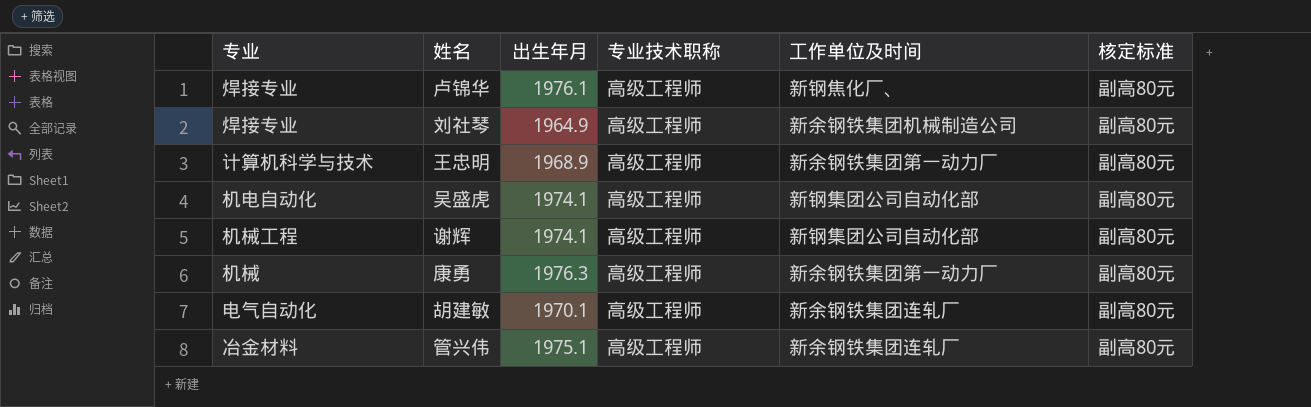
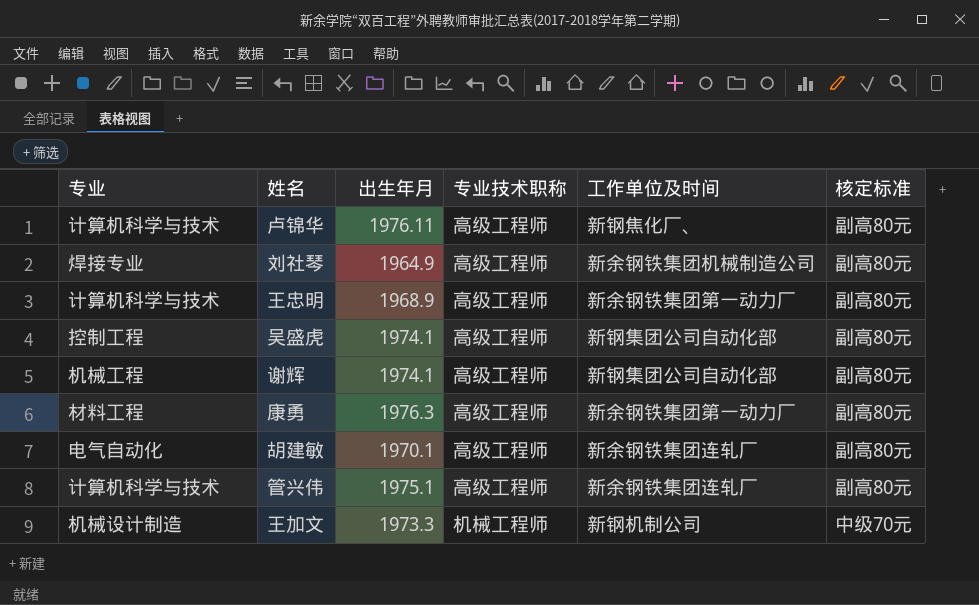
卢锦华 | 专业: 焊接专业 -> 计算机科学与技术
卢锦华 | 出生年月: 1976.1 -> 1976.11
吴盛虎 | 专业: 机电自动化 -> 控制工程
康勇 | 专业: 机械 -> 材料工程
管兴伟 | 专业: 冶金材料 -> 计算机科学与技术
row 王加文: none -> 机械设计制造 | 1973.3 | 机械工程师 | 新钢机制公司 | 中级70元

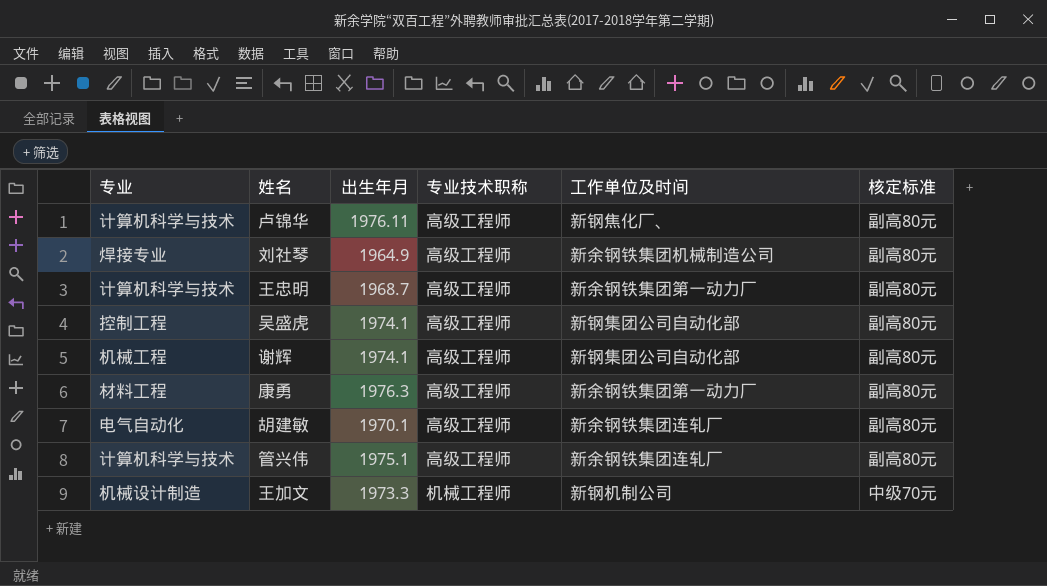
王忠明 | 出生年月: 1968.9 -> 1968.7

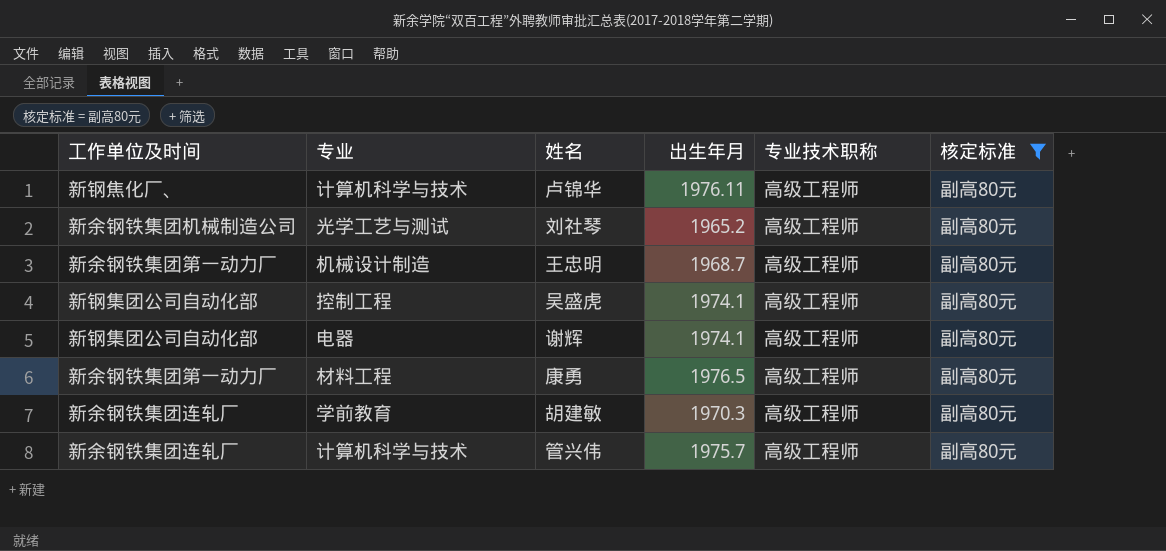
filter: none -> 核定标准 = 副高80元
column 工作单位及时间 | position: 5 -> 1
刘社琴 | 专业: 焊接专业 -> 光学工艺与测试
刘社琴 | 出生年月: 1964.9 -> 1965.2
王忠明 | 专业: 计算机科学与技术 -> 机械设计制造
谢辉 | 专业: 机械工程 -> 电器
康勇 | 出生年月: 1976.3 -> 1976.5
胡建敏 | 专业: 电气自动化 -> 学前教育
胡建敏 | 出生年月: 1970.1 -> 1970.3
管兴伟 | 出生年月: 1975.1 -> 1975.7

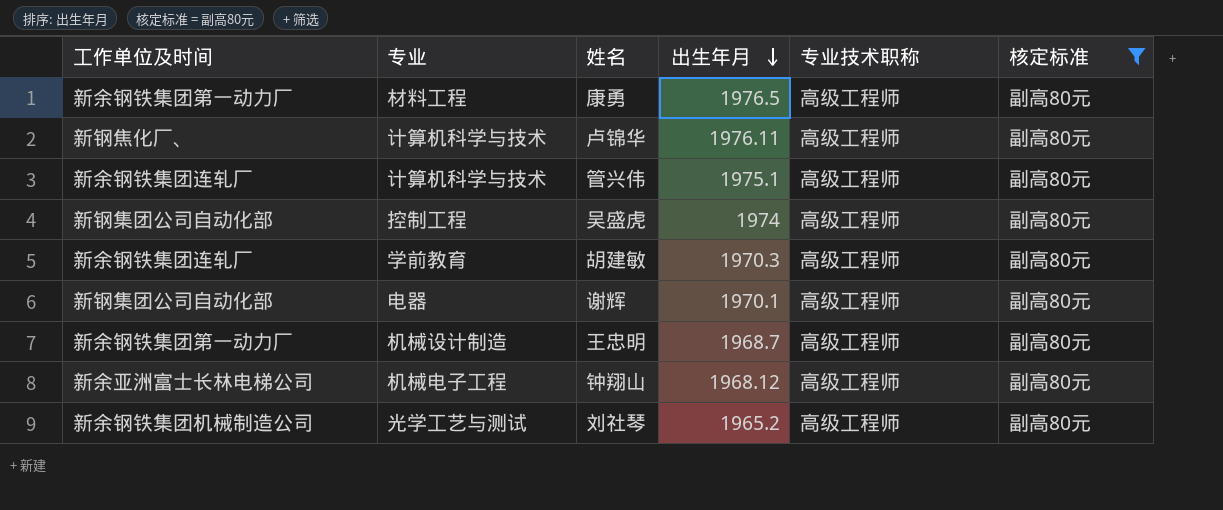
row order: none -> 出生年月 descending
管兴伟 | 出生年月: 1975.7 -> 1975.1
吴盛虎 | 出生年月: 1974.1 -> 1974
谢辉 | 出生年月: 1974.1 -> 1970.1
row 钟翔山: none -> 新余亚洲富士长林电梯公司 | 机械电子工程 | 1968.12 | 高级工程师 | 副高80元

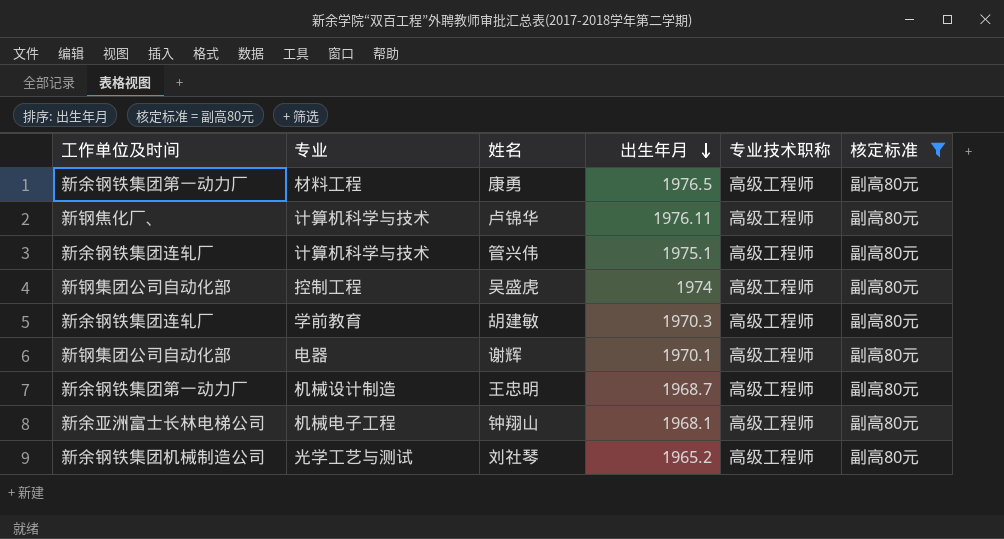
钟翔山 | 出生年月: 1968.12 -> 1968.1

